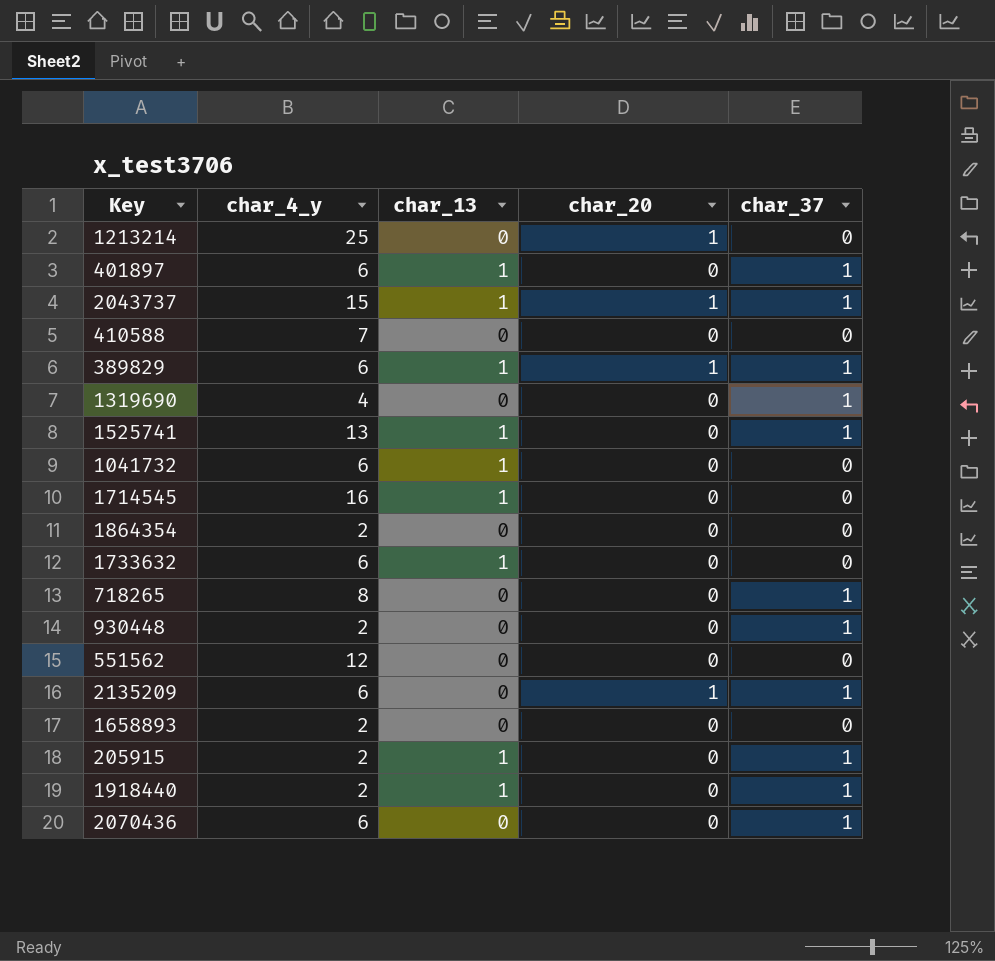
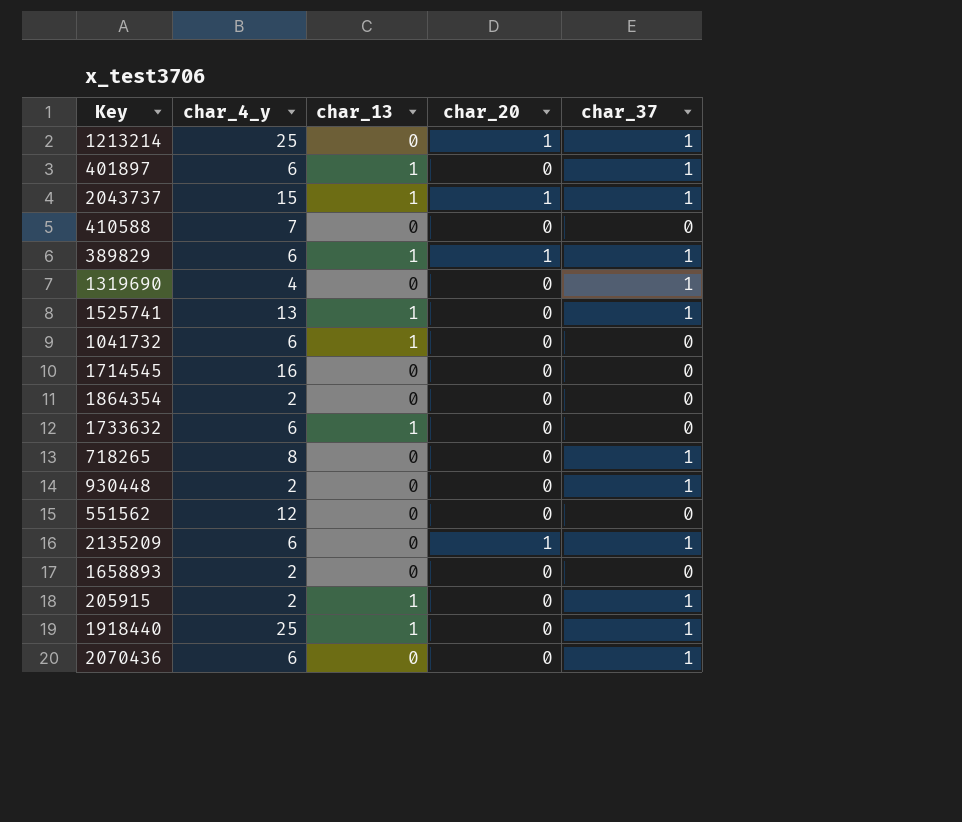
1213214 | char_37: 0 -> 1
1714545 | char_13: 1 -> 0
1918440 | char_4_y: 2 -> 25

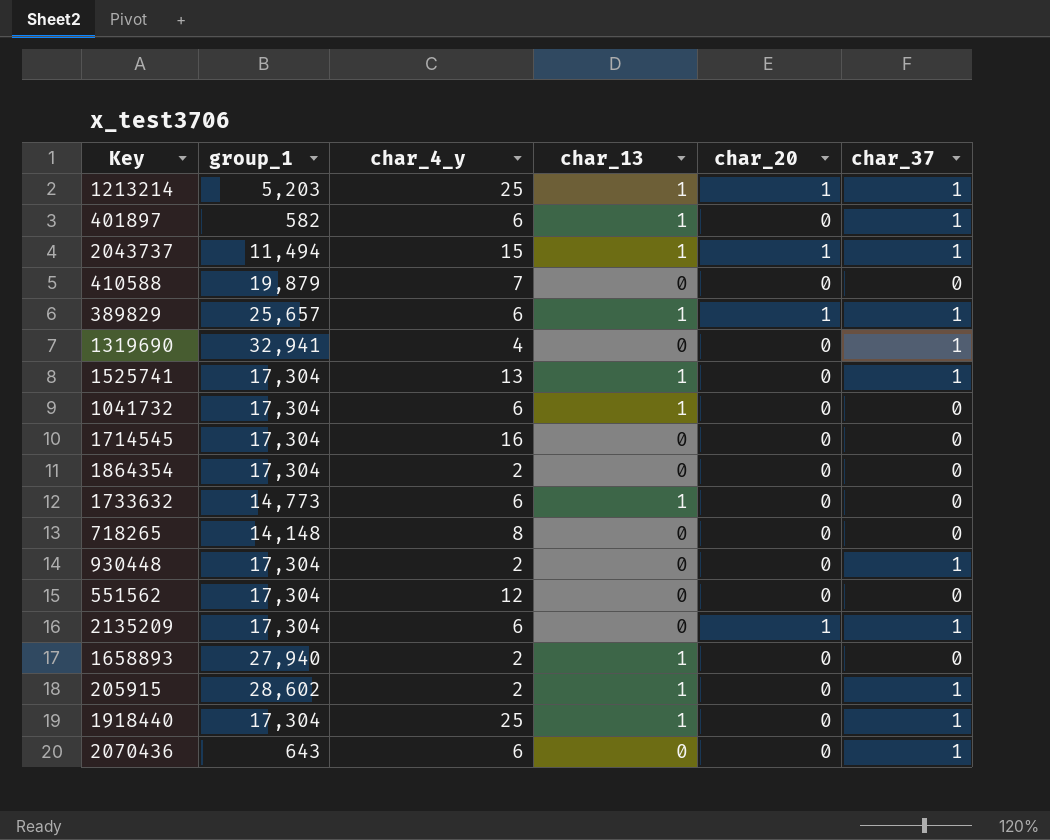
column group_1 | position: none -> 2
1213214 | char_13: 0 -> 1
718265 | char_37: 1 -> 0
1658893 | char_13: 0 -> 1

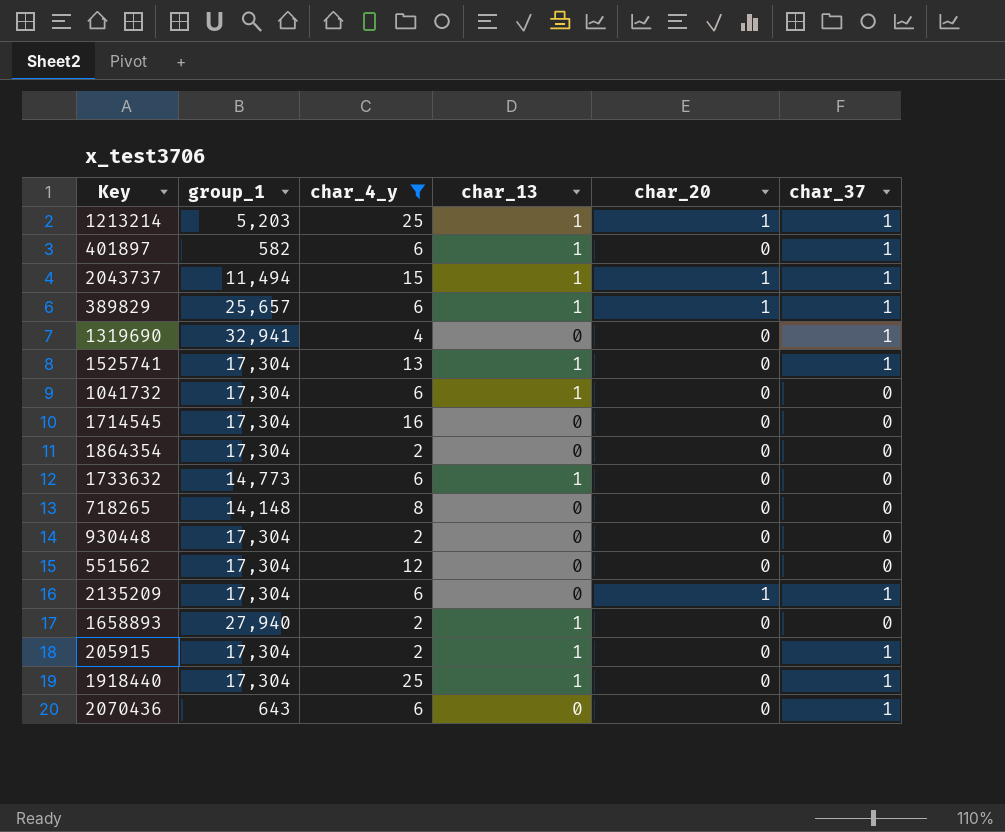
filter: none -> char_4_y != 7
930448 | char_37: 1 -> 0
205915 | group_1: 28,602 -> 17,304

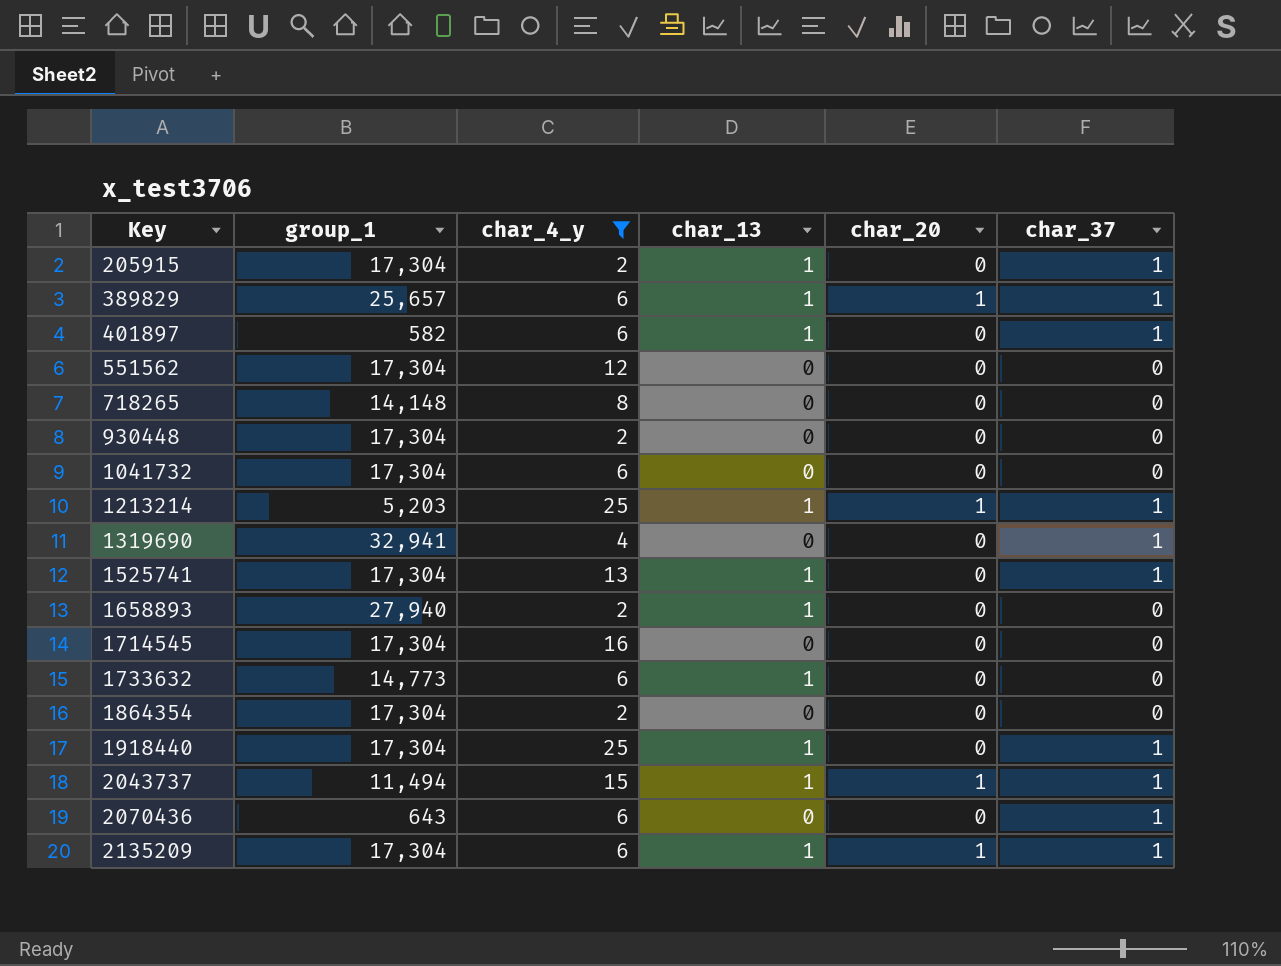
row order: none -> Key ascending
1041732 | char_13: 1 -> 0
2135209 | char_13: 0 -> 1

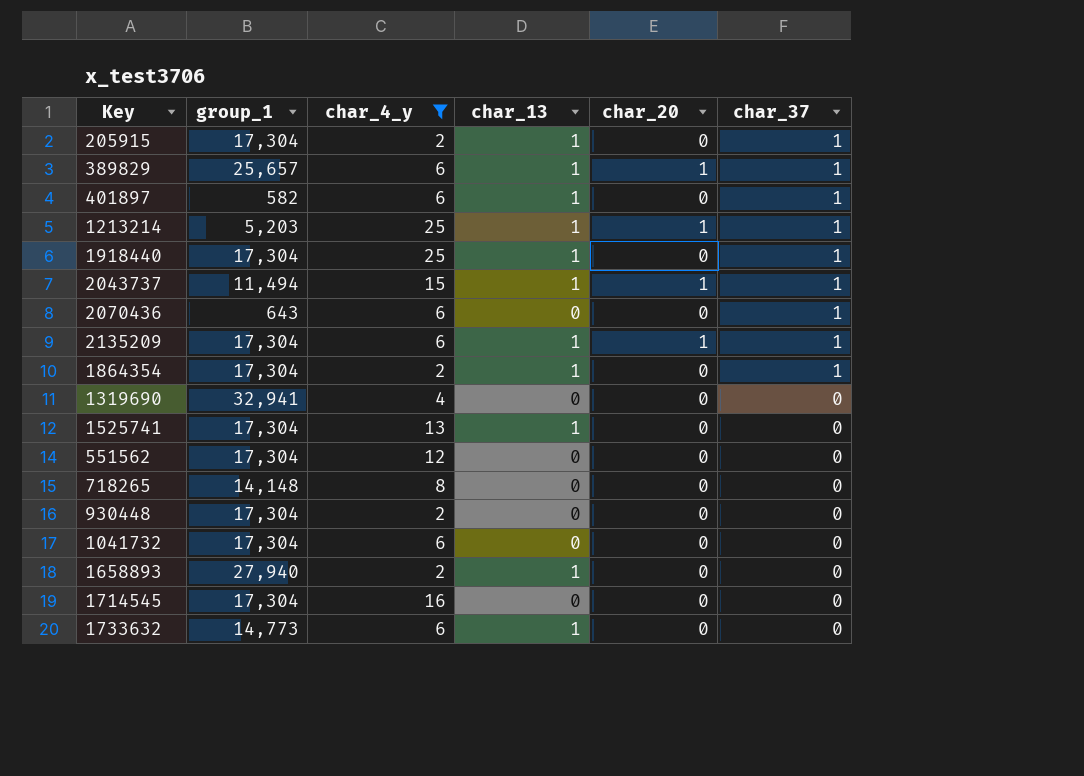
row order: Key ascending -> char_37 descending
1864354 | char_13: 0 -> 1
1864354 | char_37: 0 -> 1
1319690 | char_37: 1 -> 0
1525741 | char_37: 1 -> 0

